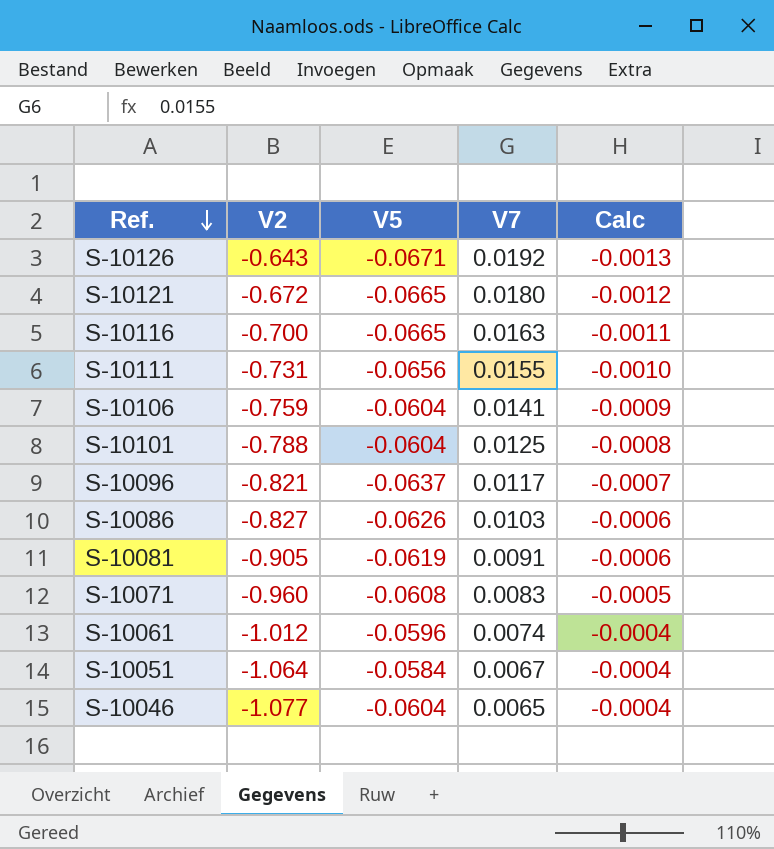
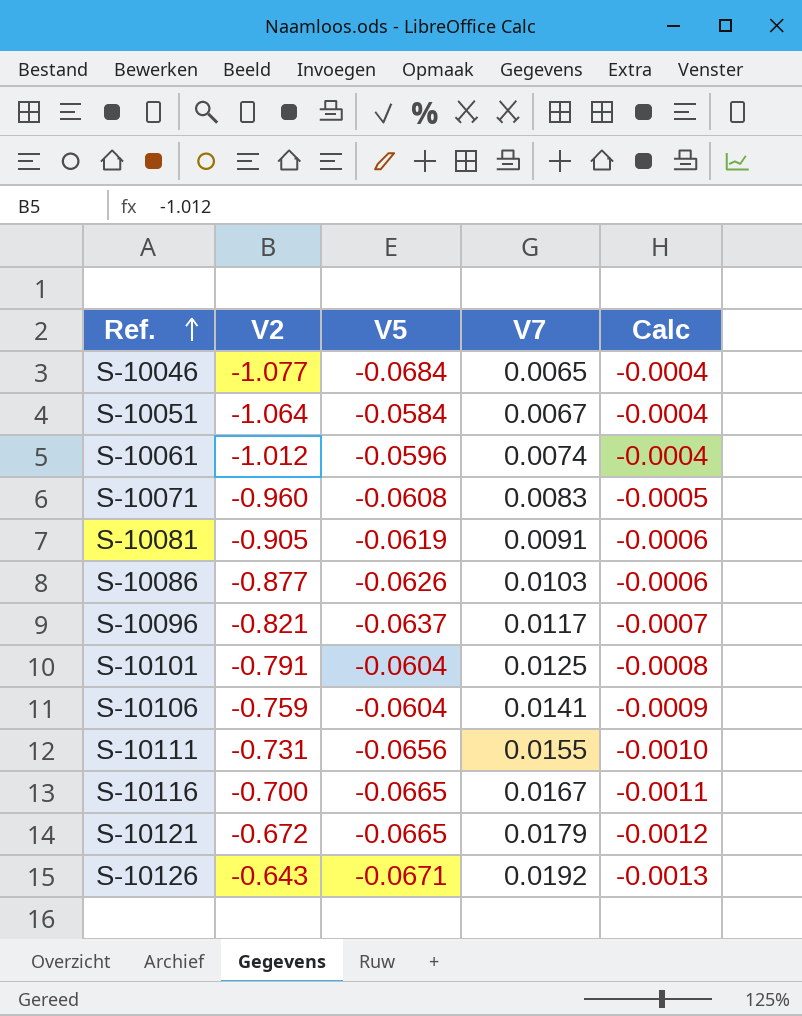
row order: Ref. descending -> Ref. ascending
S-10046 | V5: -0.0604 -> -0.0684
S-10086 | V2: -0.827 -> -0.877
S-10101 | V2: -0.788 -> -0.791
S-10116 | V7: 0.0163 -> 0.0167
S-10121 | V7: 0.0180 -> 0.0179

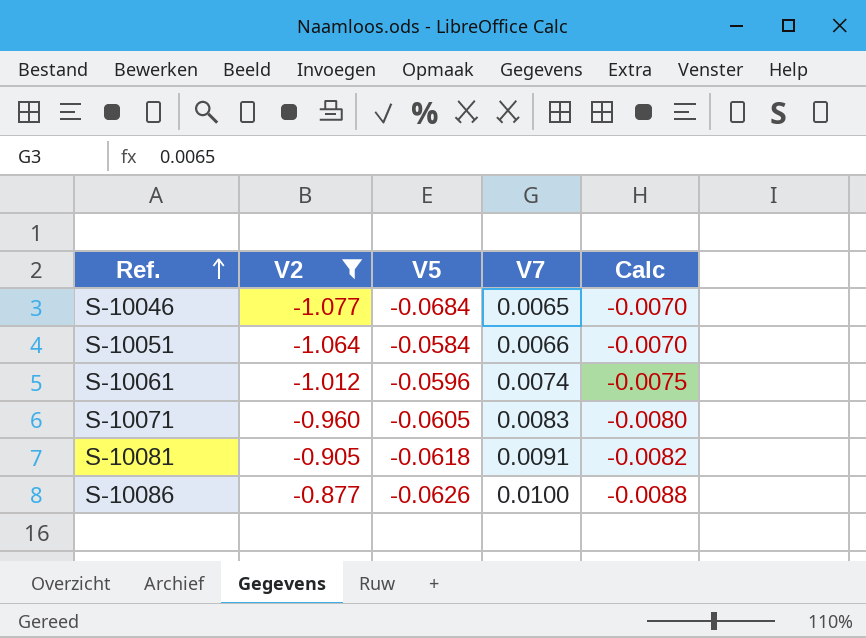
filter: none -> V2 <= -0.877
column Calc | formula: [V5] * [V7] -> [V2] * [V7]
S-10051 | V7: 0.0067 -> 0.0066
S-10071 | V5: -0.0608 -> -0.0605
S-10081 | V5: -0.0619 -> -0.0618
S-10086 | V7: 0.0103 -> 0.0100

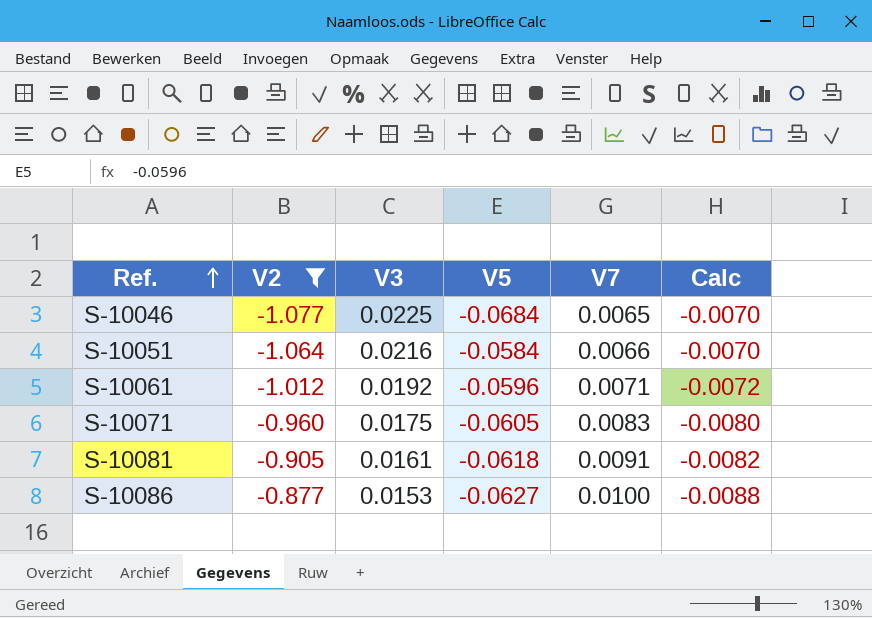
column V3 | position: none -> 3
S-10061 | V7: 0.0074 -> 0.0071
S-10061 | Calc: -0.0075 -> -0.0072
S-10086 | V5: -0.0626 -> -0.0627

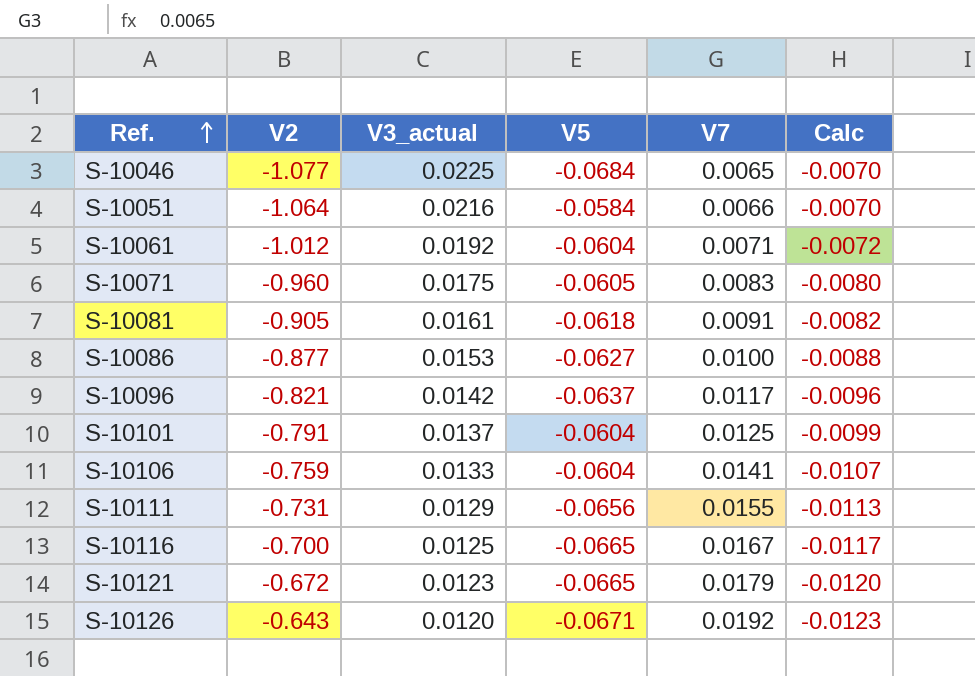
filter: V2 <= -0.877 -> none
column name: V3 -> V3_actual
S-10061 | V5: -0.0596 -> -0.0604

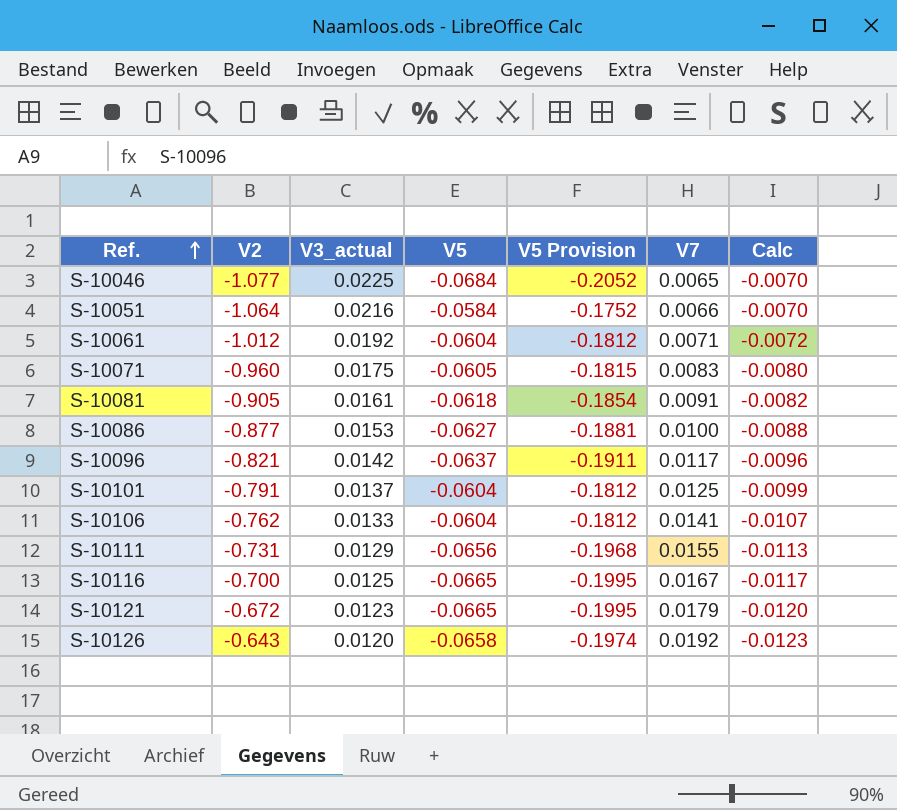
column V5 Provision | formula: none -> [V5] * 3
S-10106 | V2: -0.759 -> -0.762
S-10126 | V5: -0.0671 -> -0.0658

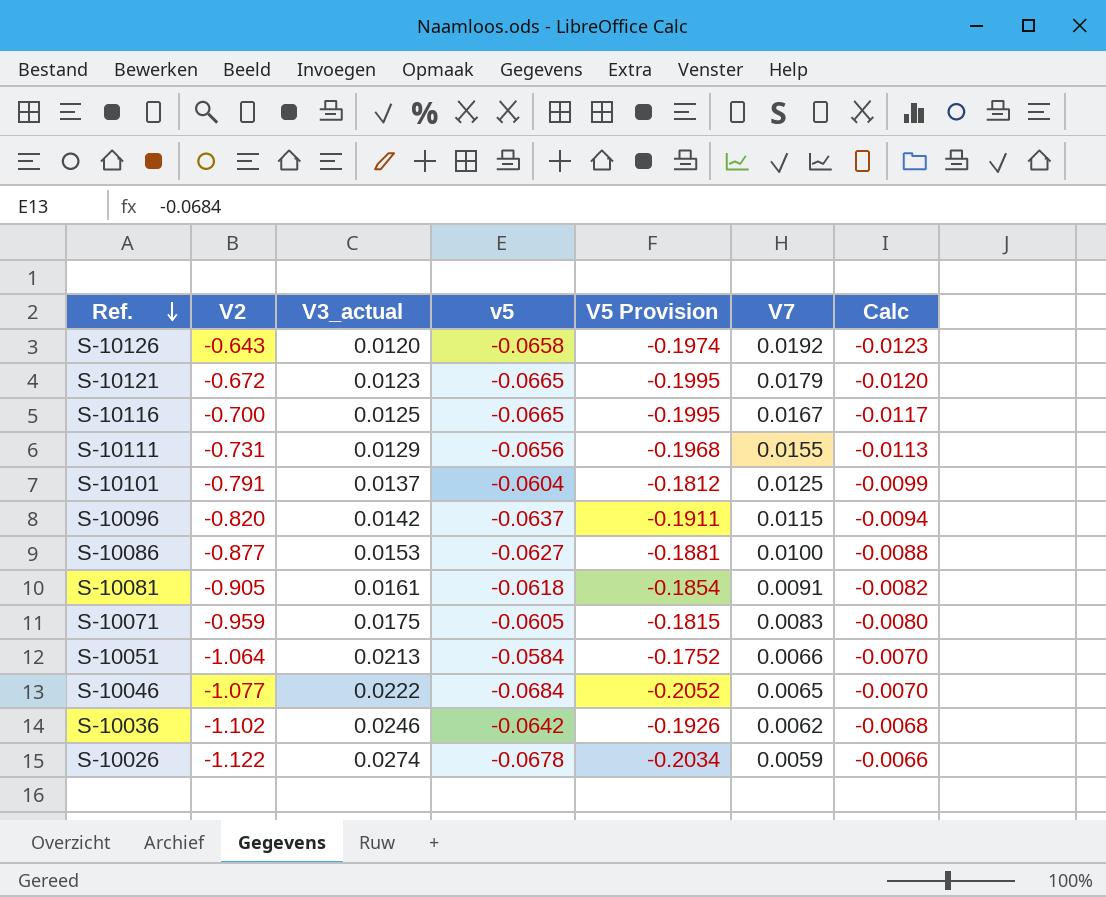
row order: Ref. ascending -> Ref. descending
column name: V5 -> v5
row S-10061: -1.012 | 0.0192 | -0.0604 | -0.1812 | 0.0071 | -0.0072 -> none
row S-10106: -0.762 | 0.0133 | -0.0604 | -0.1812 | 0.0141 | -0.0107 -> none
S-10096 | V2: -0.821 -> -0.820
S-10096 | V7: 0.0117 -> 0.0115
S-10096 | Calc: -0.0096 -> -0.0094
S-10071 | V2: -0.960 -> -0.959
S-10051 | V3_actual: 0.0216 -> 0.0213
S-10046 | V3_actual: 0.0225 -> 0.0222
row S-10036: none -> -1.102 | 0.0246 | -0.0642 | -0.1926 | 0.0062 | -0.0068
row S-10026: none -> -1.122 | 0.0274 | -0.0678 | -0.2034 | 0.0059 | -0.0066

